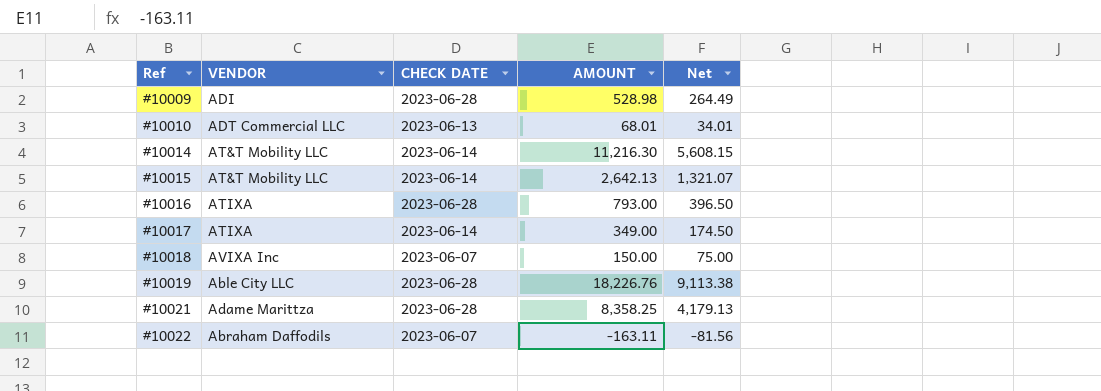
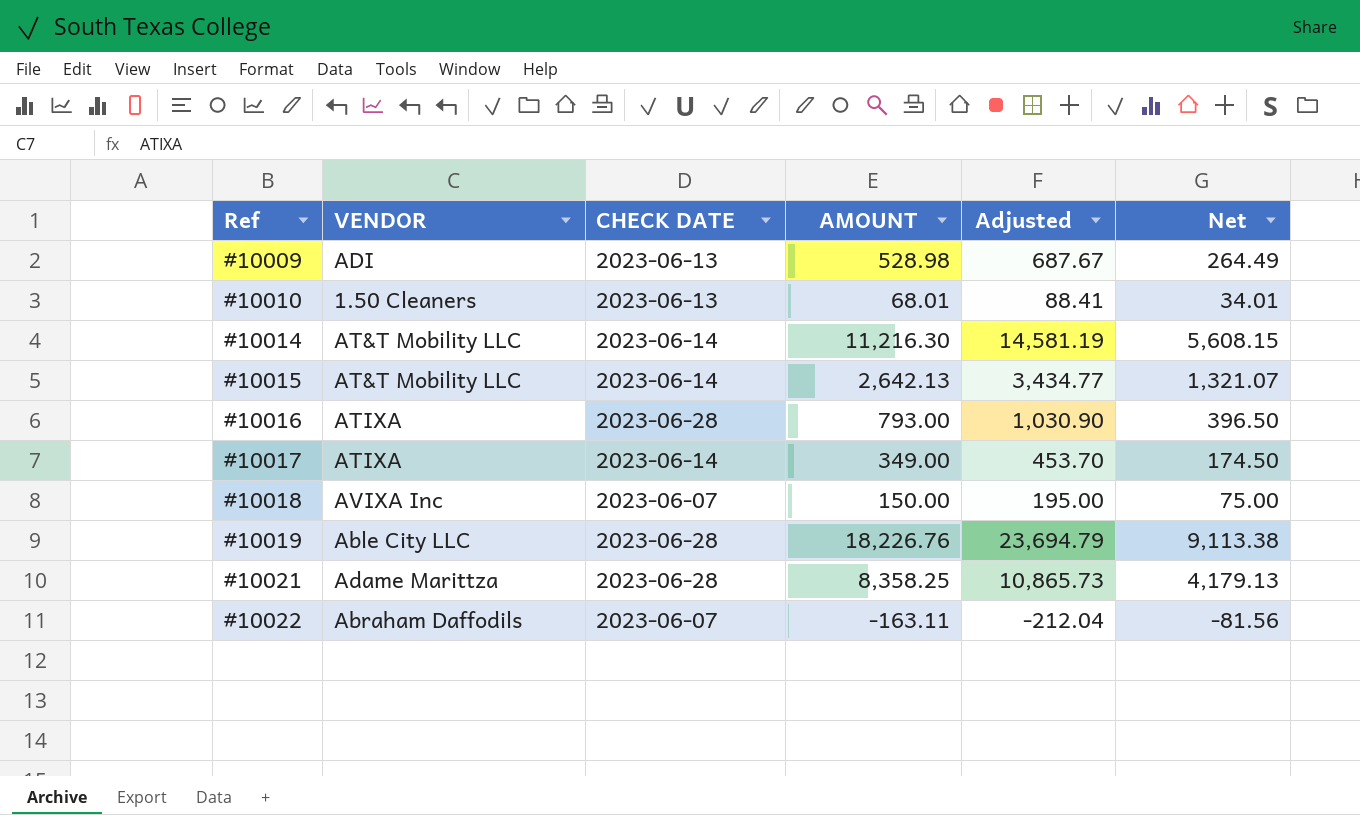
column Adjusted | formula: none -> [AMOUNT] * 1.3
#10009 | CHECK DATE: 2023-06-28 -> 2023-06-13
#10010 | VENDOR: ADT Commercial LLC -> 1.50 Cleaners

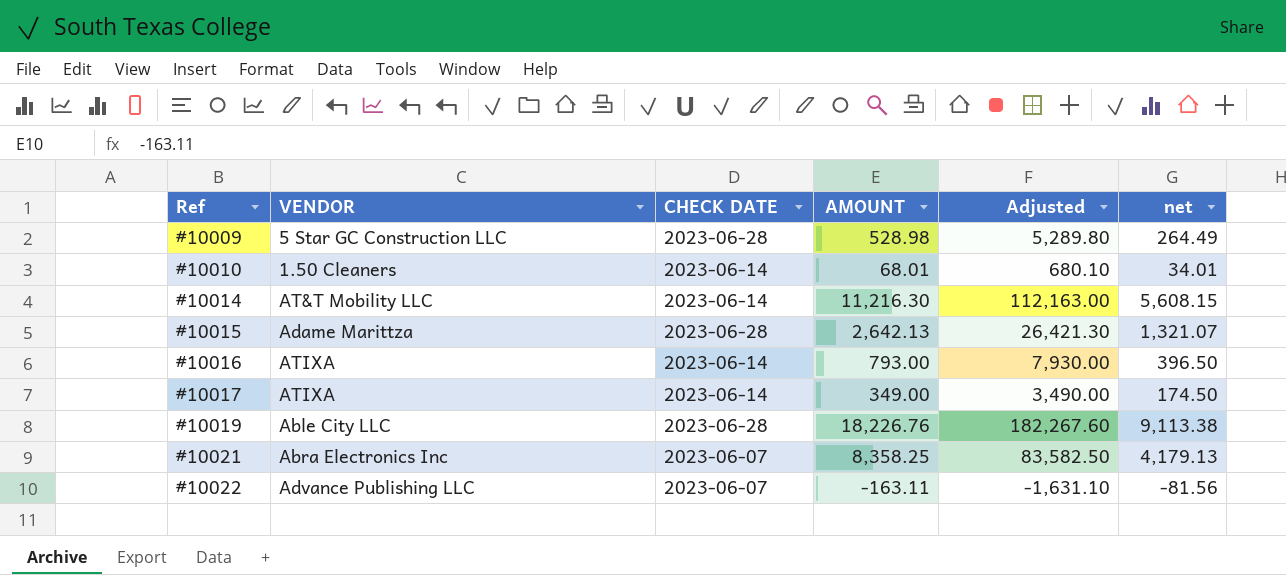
column Adjusted | formula: [AMOUNT] * 1.3 -> [AMOUNT] * 10
column name: Net -> net
row #10018: AVIXA Inc | 2023-06-07 | 150.00 | 195.00 | 75.00 -> none
#10009 | VENDOR: ADI -> 5 Star GC Construction LLC
#10009 | CHECK DATE: 2023-06-13 -> 2023-06-28
#10010 | CHECK DATE: 2023-06-13 -> 2023-06-14
#10015 | VENDOR: AT&T Mobility LLC -> Adame Marittza
#10015 | CHECK DATE: 2023-06-14 -> 2023-06-28
#10016 | CHECK DATE: 2023-06-28 -> 2023-06-14
#10021 | VENDOR: Adame Marittza -> Abra Electronics Inc
#10021 | CHECK DATE: 2023-06-28 -> 2023-06-07
#10022 | VENDOR: Abraham Daffodils -> Advance Publishing LLC

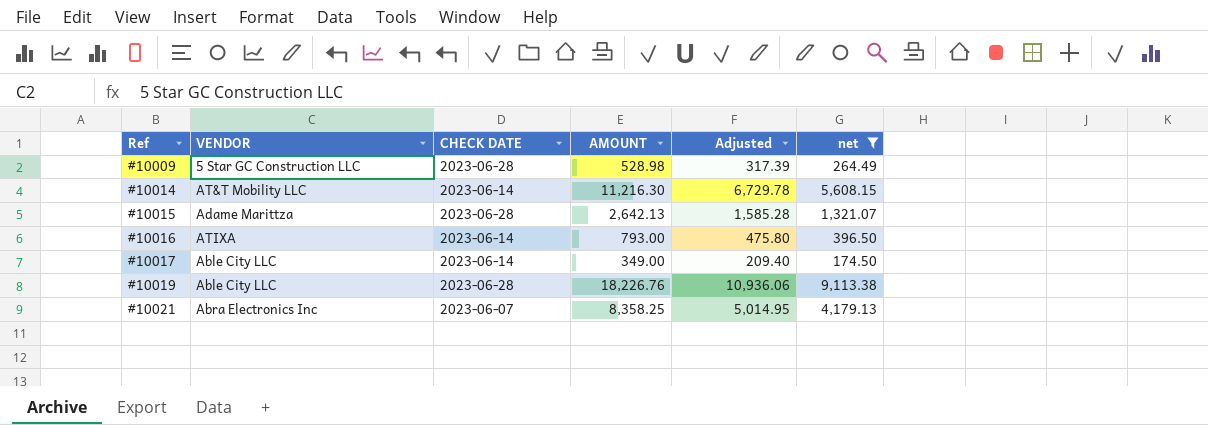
filter: none -> net >= 174.50
column Adjusted | formula: [AMOUNT] * 10 -> [AMOUNT] * 0.6
#10017 | VENDOR: ATIXA -> Able City LLC

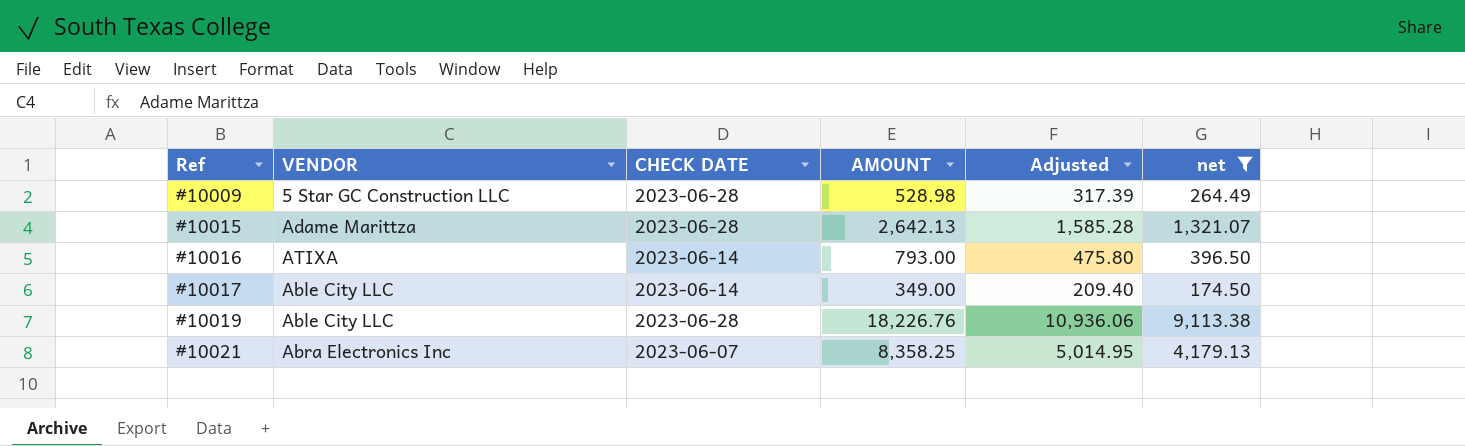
row #10014: AT&T Mobility LLC | 2023-06-14 | 11,216.30 | 6,729.78 | 5,608.15 -> none

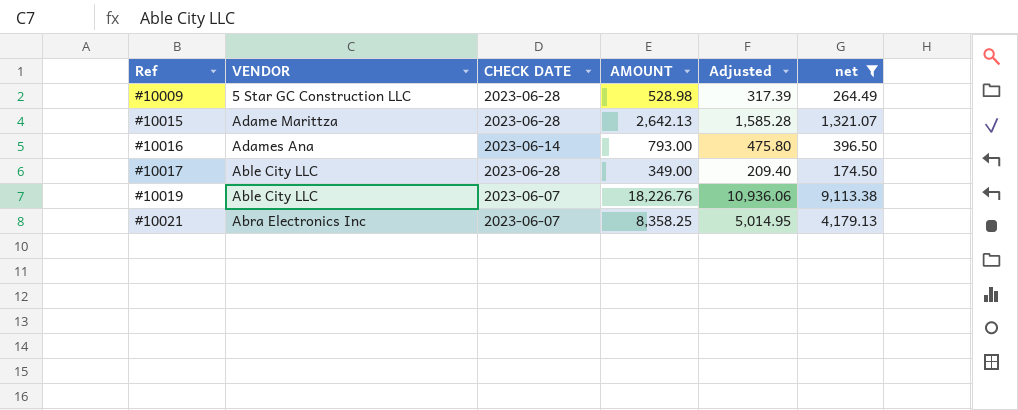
#10016 | VENDOR: ATIXA -> Adames Ana
#10017 | CHECK DATE: 2023-06-14 -> 2023-06-28
#10019 | CHECK DATE: 2023-06-28 -> 2023-06-07

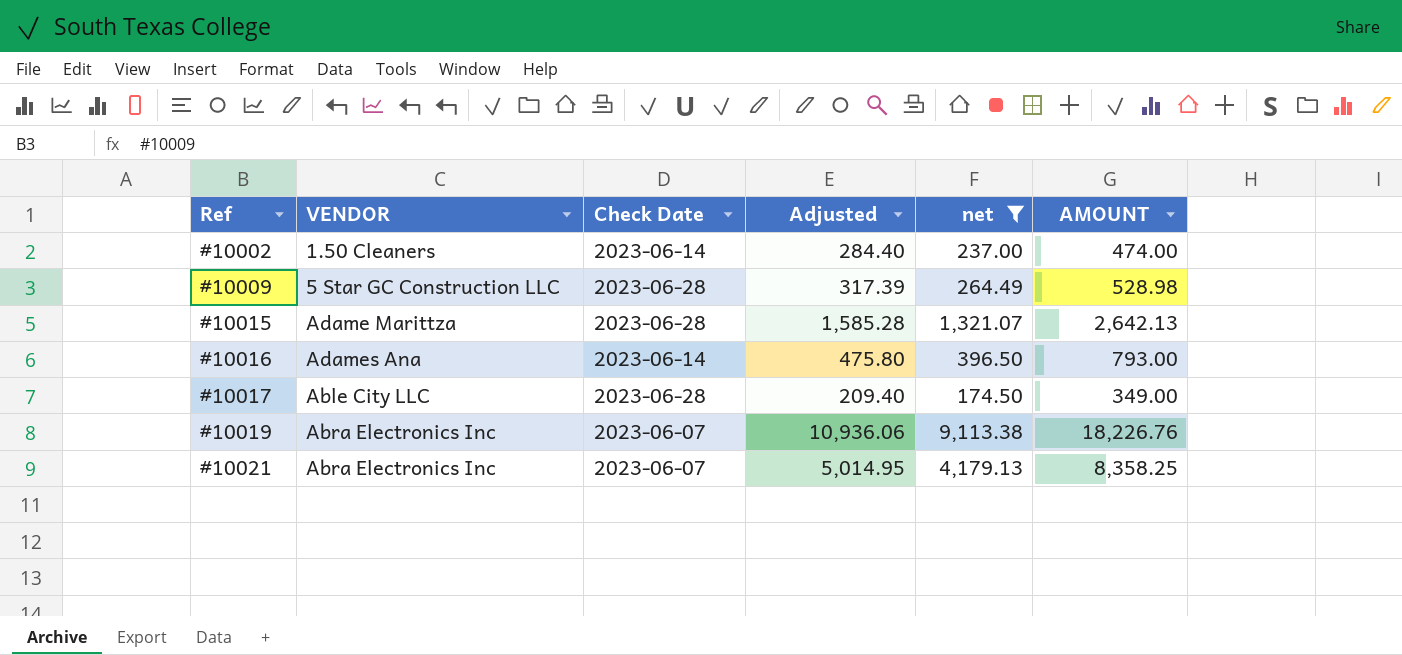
column name: CHECK DATE -> Check Date
column AMOUNT | position: 4 -> 6
row #10002: none -> 1.50 Cleaners | 2023-06-14 | 284.40 | 237.00 | 474.00
#10019 | VENDOR: Able City LLC -> Abra Electronics Inc

